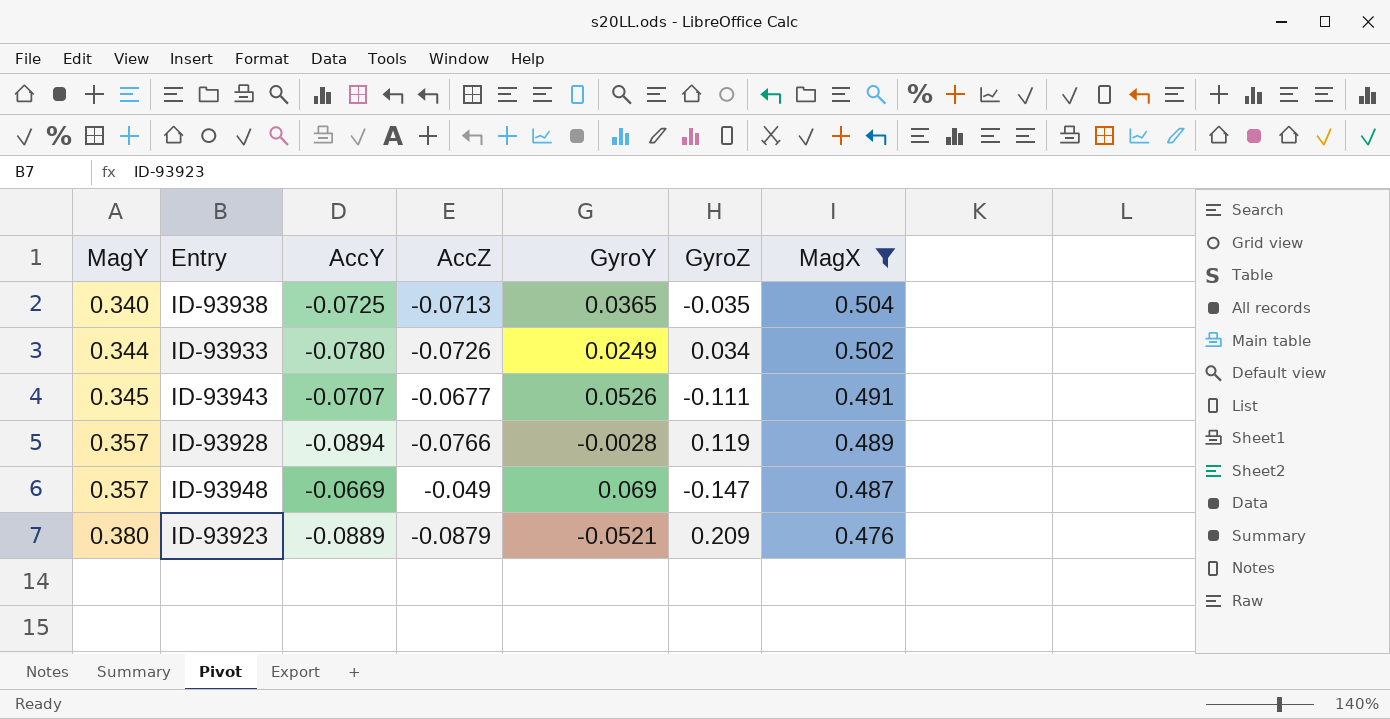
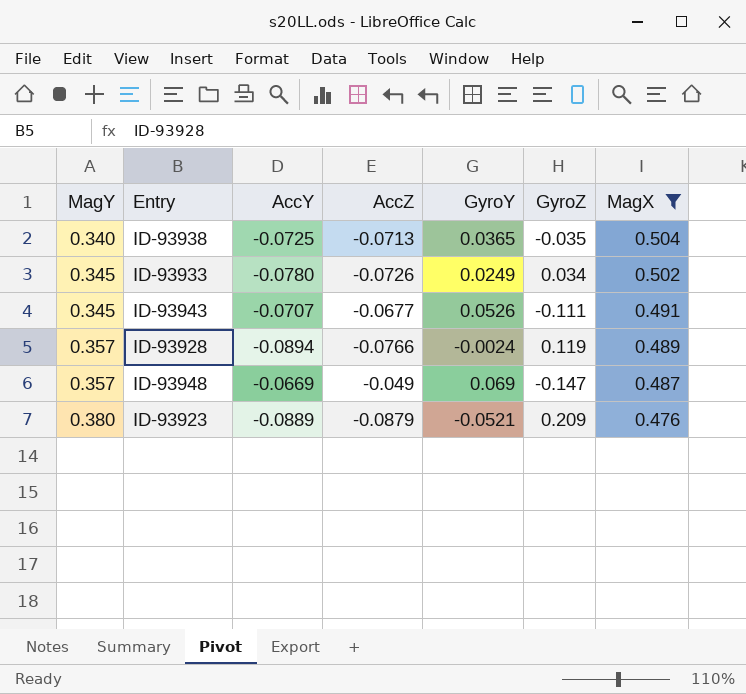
ID-93933 | MagY: 0.344 -> 0.345
ID-93928 | GyroY: -0.0028 -> -0.0024

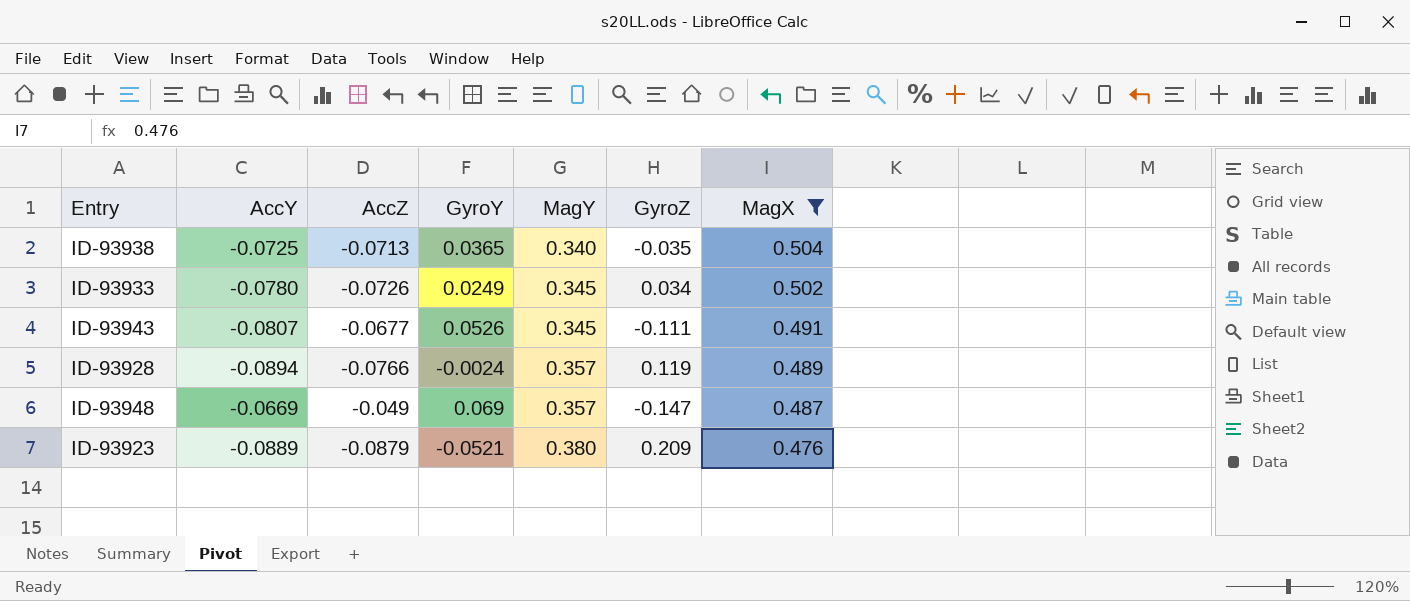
column MagY | position: 1 -> 5
ID-93943 | AccY: -0.0707 -> -0.0807

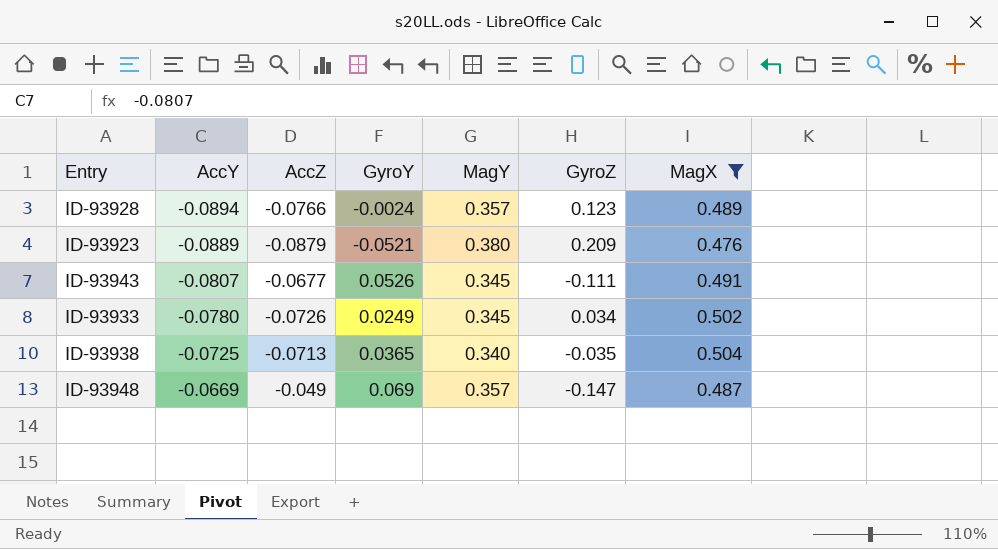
row order: MagY ascending -> AccY ascending
ID-93928 | GyroZ: 0.119 -> 0.123

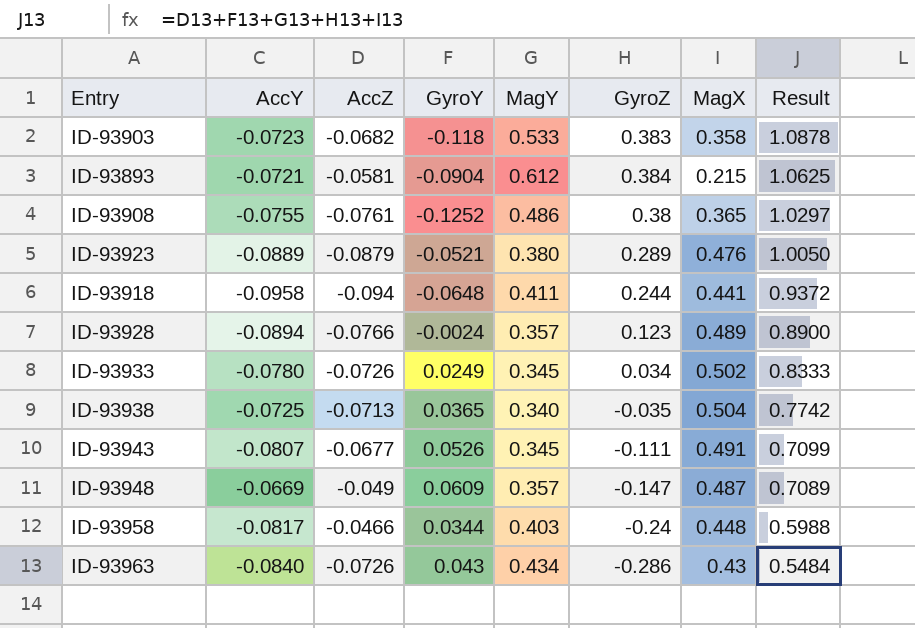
filter: MagX >= 0.476 -> none
row order: AccY ascending -> Result descending
column Result | formula: none -> [AccZ] + [GyroY] + [MagY] + [GyroZ] + [MagX]
ID-93923 | GyroZ: 0.209 -> 0.289
ID-93948 | GyroY: 0.069 -> 0.0609

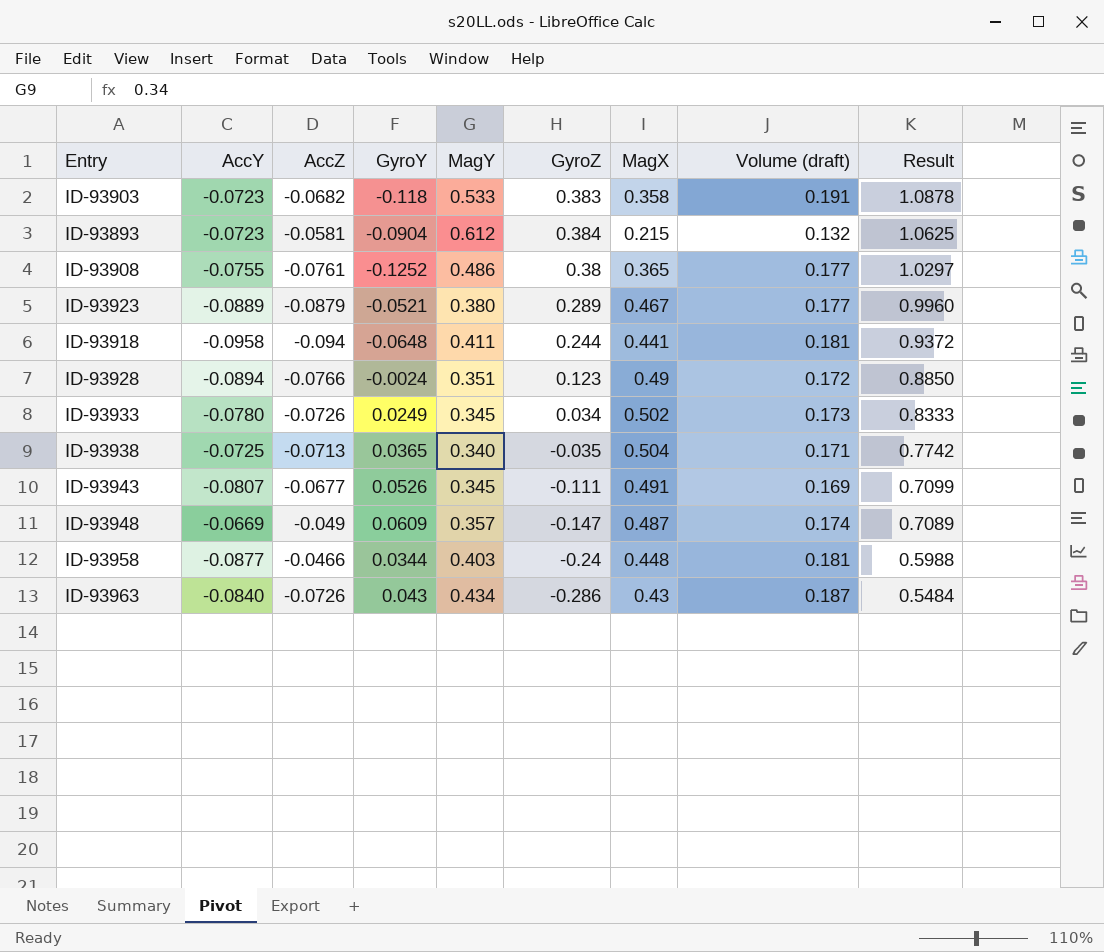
column Volume (draft) | formula: none -> [MagY] * [MagX]
ID-93893 | AccY: -0.0721 -> -0.0723
ID-93923 | MagX: 0.476 -> 0.467
ID-93923 | Result: 1.0050 -> 0.9960
ID-93928 | MagY: 0.357 -> 0.351
ID-93928 | MagX: 0.489 -> 0.49
ID-93928 | Result: 0.8900 -> 0.8850
ID-93958 | AccY: -0.0817 -> -0.0877

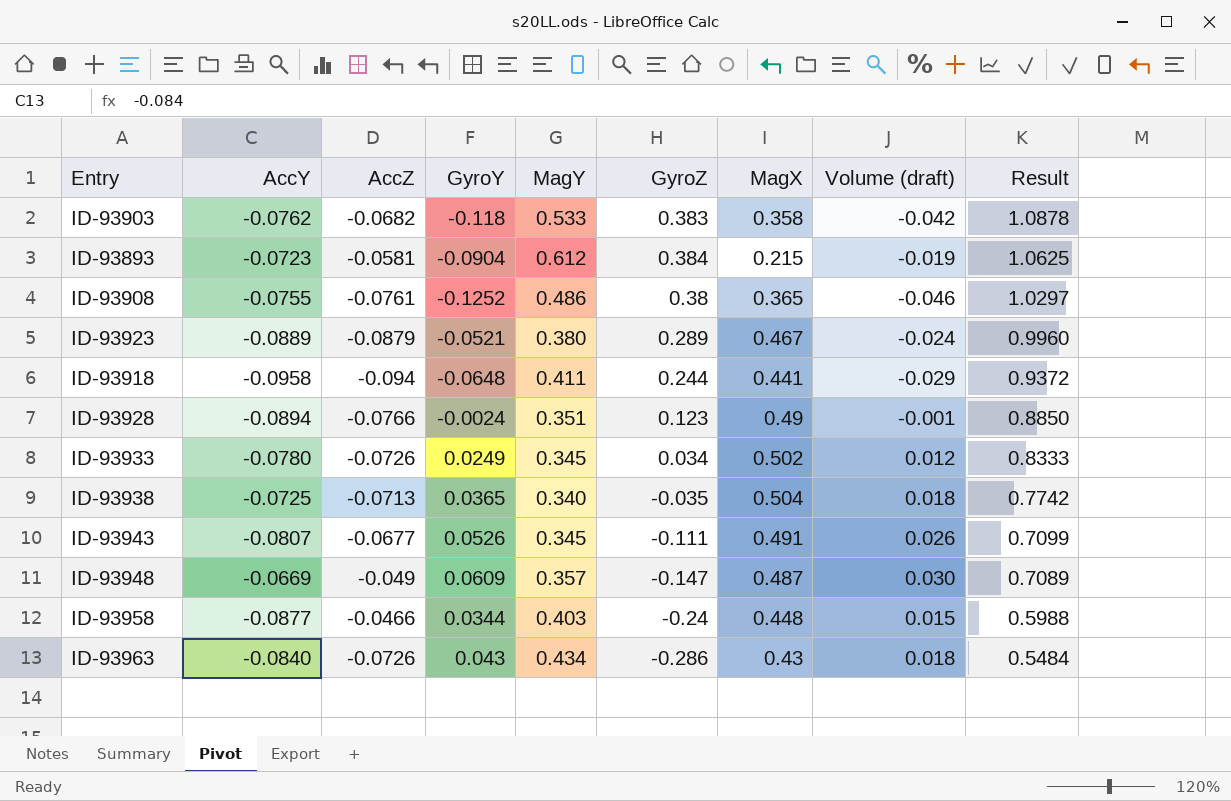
column Volume (draft) | formula: [MagY] * [MagX] -> [GyroY] * [MagX]
ID-93903 | AccY: -0.0723 -> -0.0762

